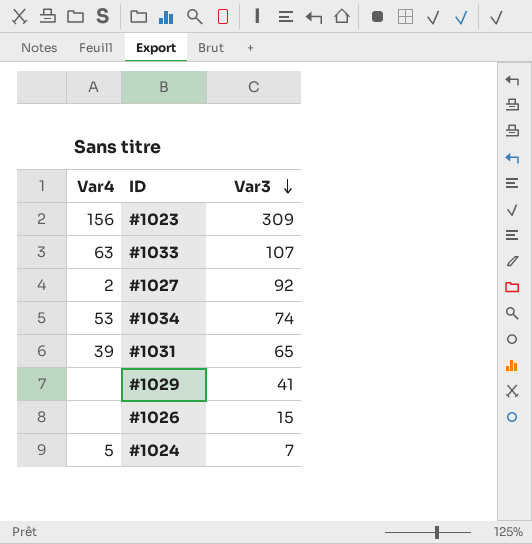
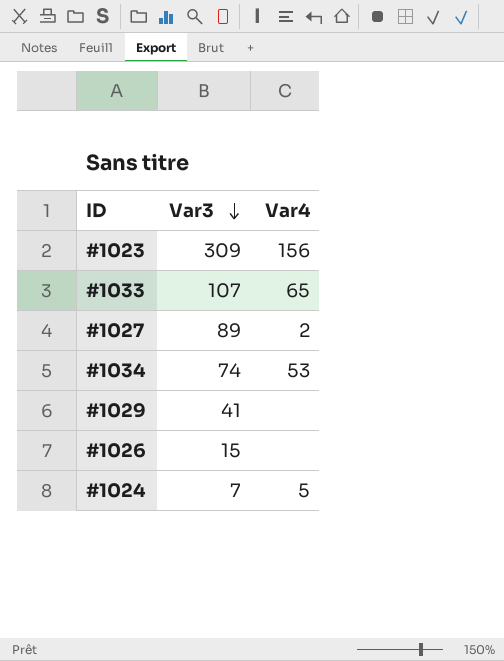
column Var4 | position: 1 -> 3
row #1031: 39 | 65 -> none
#1033 | Var4: 63 -> 65
#1027 | Var3: 92 -> 89

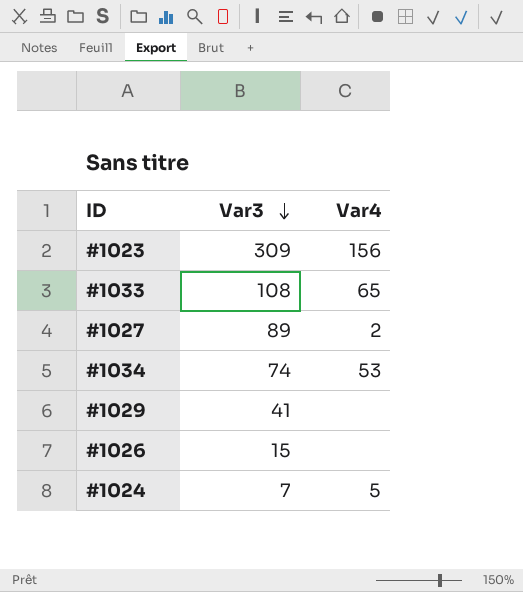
#1033 | Var3: 107 -> 108

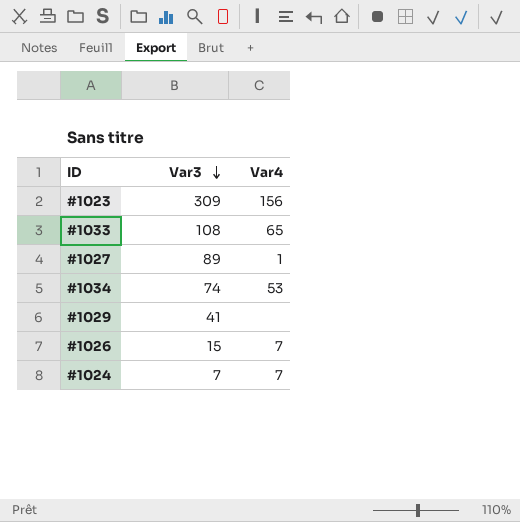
#1027 | Var4: 2 -> 1
#1026 | Var4: none -> 7
#1024 | Var4: 5 -> 7

